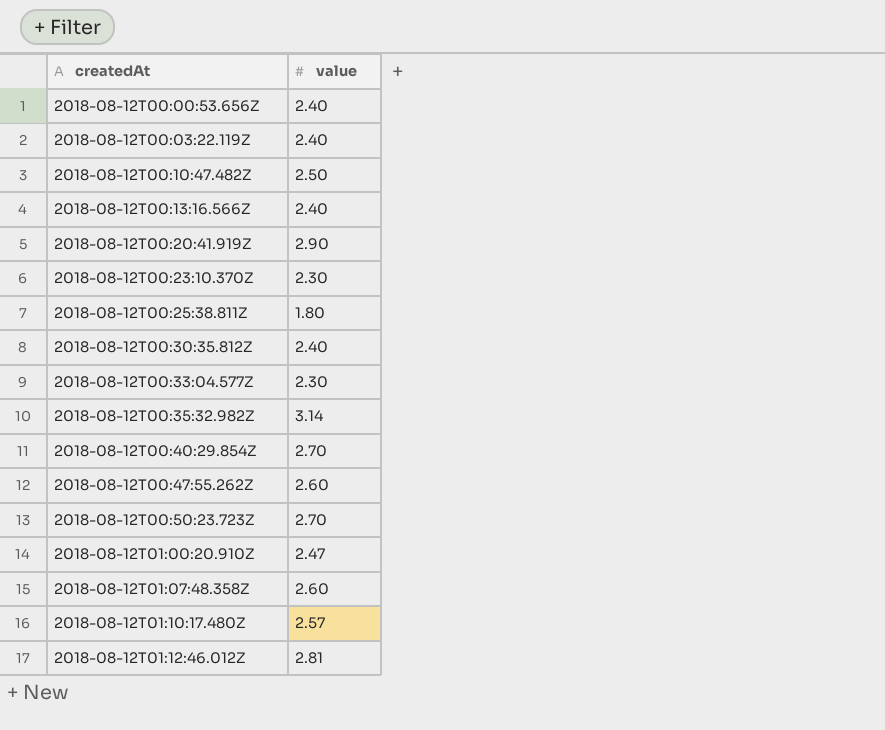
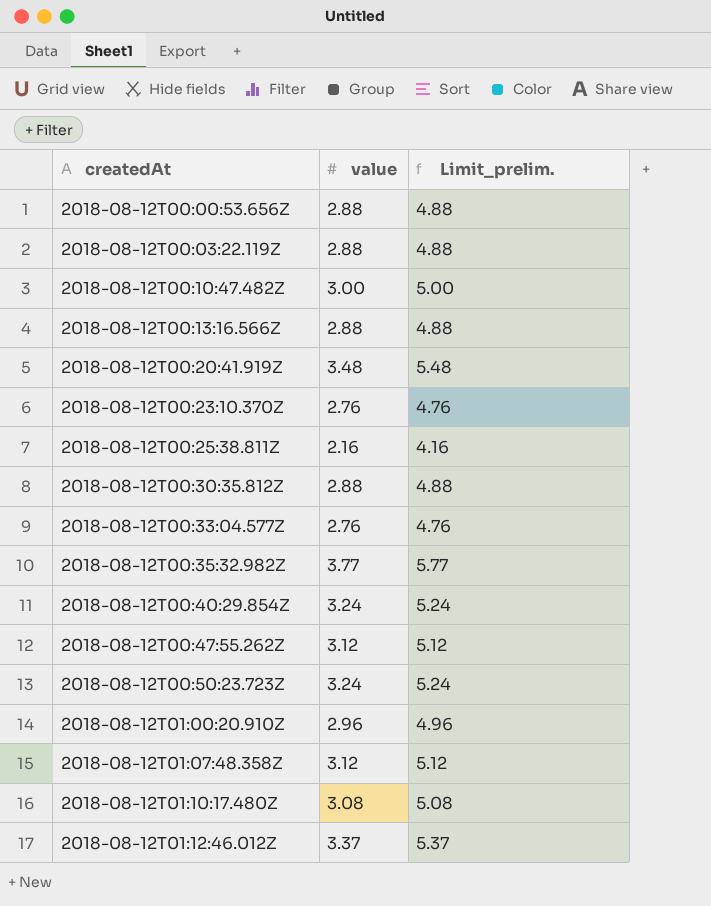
column Limit_prelim. | formula: none -> [value] + 2
2018-08-12T00:00:53.656Z | value: 2.40 -> 2.88
2018-08-12T00:03:22.119Z | value: 2.40 -> 2.88
2018-08-12T00:10:47.482Z | value: 2.50 -> 3.00
2018-08-12T00:13:16.566Z | value: 2.40 -> 2.88
2018-08-12T00:20:41.919Z | value: 2.90 -> 3.48
2018-08-12T00:23:10.370Z | value: 2.30 -> 2.76
2018-08-12T00:25:38.811Z | value: 1.80 -> 2.16
2018-08-12T00:30:35.812Z | value: 2.40 -> 2.88
2018-08-12T00:33:04.577Z | value: 2.30 -> 2.76
2018-08-12T00:35:32.982Z | value: 3.14 -> 3.77
2018-08-12T00:40:29.854Z | value: 2.70 -> 3.24
2018-08-12T00:47:55.262Z | value: 2.60 -> 3.12
2018-08-12T00:50:23.723Z | value: 2.70 -> 3.24
2018-08-12T01:00:20.910Z | value: 2.47 -> 2.96
2018-08-12T01:07:48.358Z | value: 2.60 -> 3.12
2018-08-12T01:10:17.480Z | value: 2.57 -> 3.08
2018-08-12T01:12:46.012Z | value: 2.81 -> 3.37

